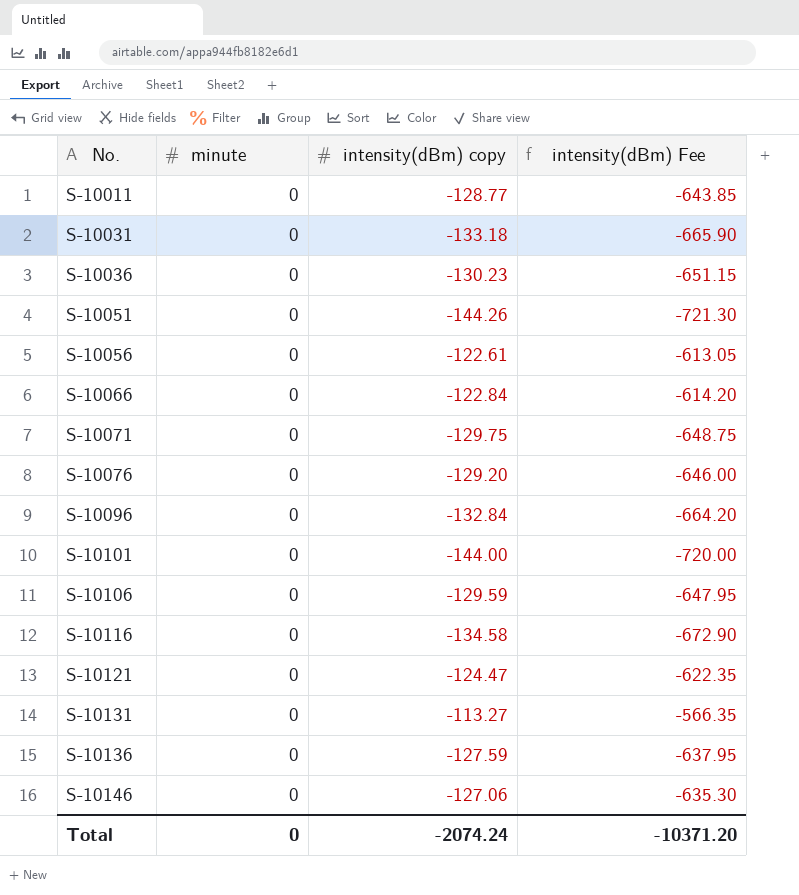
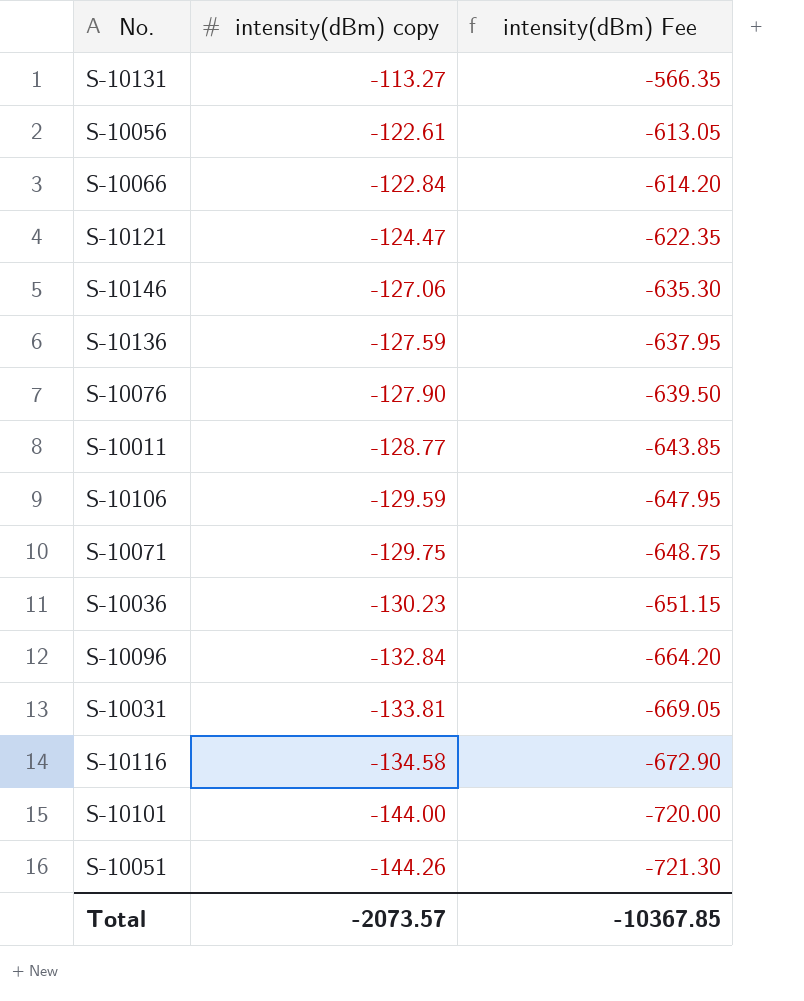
row order: No. ascending -> intensity(dBm) copy descending
column minute | position: 2 -> none
S-10076 | intensity(dBm) copy: -129.20 -> -127.90
S-10076 | intensity(dBm) Fee: -646.00 -> -639.50
S-10031 | intensity(dBm) copy: -133.18 -> -133.81
S-10031 | intensity(dBm) Fee: -665.90 -> -669.05
Total | intensity(dBm) copy: -2074.24 -> -2073.57
Total | intensity(dBm) Fee: -10371.20 -> -10367.85

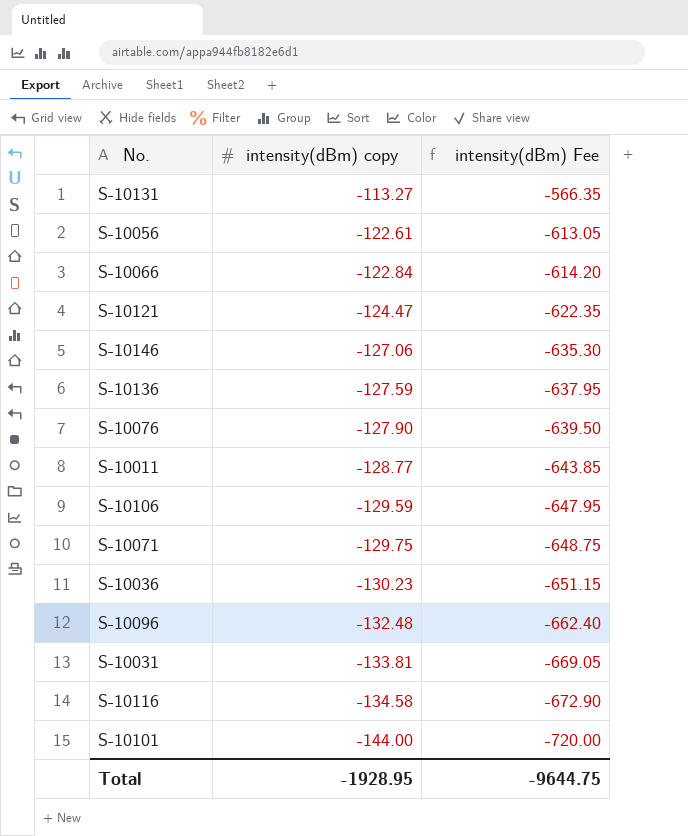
row S-10051: -144.26 | -721.30 -> none
S-10096 | intensity(dBm) copy: -132.84 -> -132.48
S-10096 | intensity(dBm) Fee: -664.20 -> -662.40
Total | intensity(dBm) copy: -2073.57 -> -1928.95
Total | intensity(dBm) Fee: -10367.85 -> -9644.75

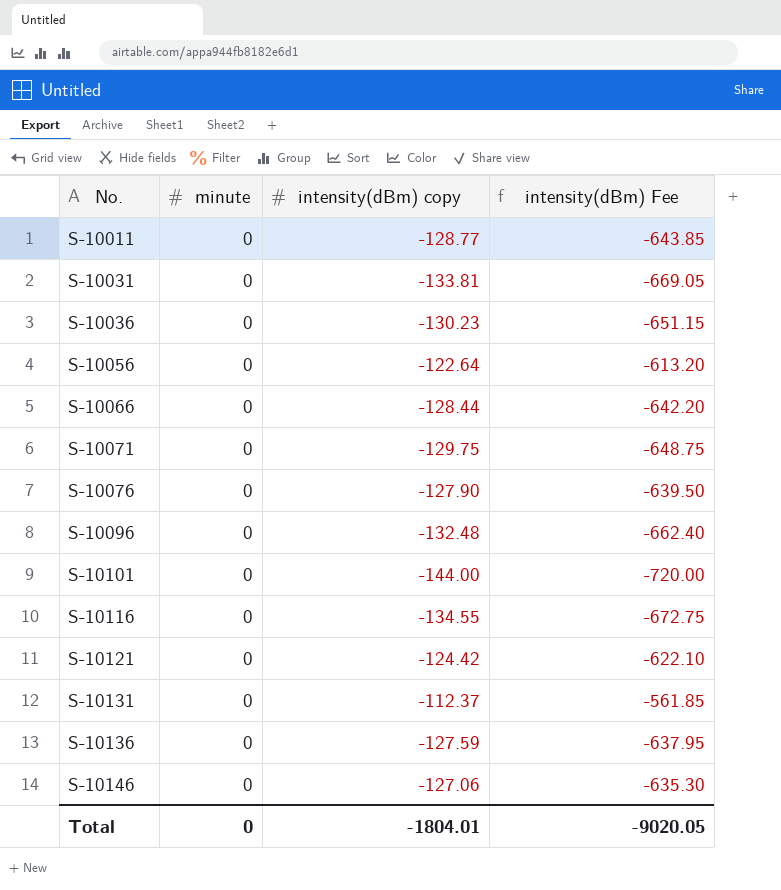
row order: intensity(dBm) copy descending -> No. ascending
column minute | position: none -> 2
row S-10106: -129.59 | -647.95 -> none
S-10056 | intensity(dBm) copy: -122.61 -> -122.64
S-10056 | intensity(dBm) Fee: -613.05 -> -613.20
S-10066 | intensity(dBm) copy: -122.84 -> -128.44
S-10066 | intensity(dBm) Fee: -614.20 -> -642.20
S-10116 | intensity(dBm) copy: -134.58 -> -134.55
S-10116 | intensity(dBm) Fee: -672.90 -> -672.75
S-10121 | intensity(dBm) copy: -124.47 -> -124.42
S-10121 | intensity(dBm) Fee: -622.35 -> -622.10
S-10131 | intensity(dBm) copy: -113.27 -> -112.37
S-10131 | intensity(dBm) Fee: -566.35 -> -561.85
Total | intensity(dBm) copy: -1928.95 -> -1804.01
Total | intensity(dBm) Fee: -9644.75 -> -9020.05

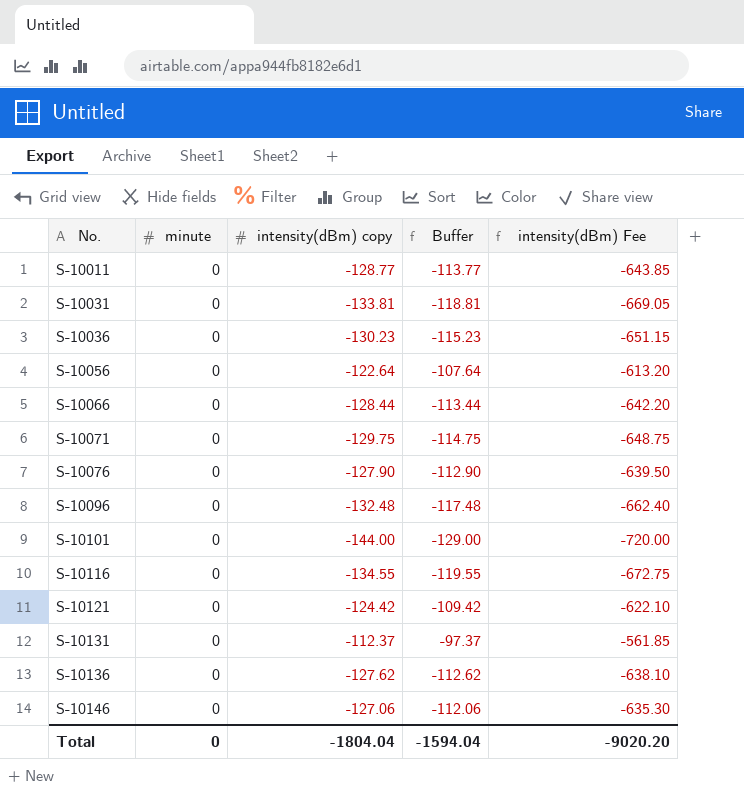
column Buffer | formula: none -> [intensity(dBm) copy] + 15
S-10136 | intensity(dBm) copy: -127.59 -> -127.62
S-10136 | intensity(dBm) Fee: -637.95 -> -638.10
Total | intensity(dBm) copy: -1804.01 -> -1804.04
Total | intensity(dBm) Fee: -9020.05 -> -9020.20

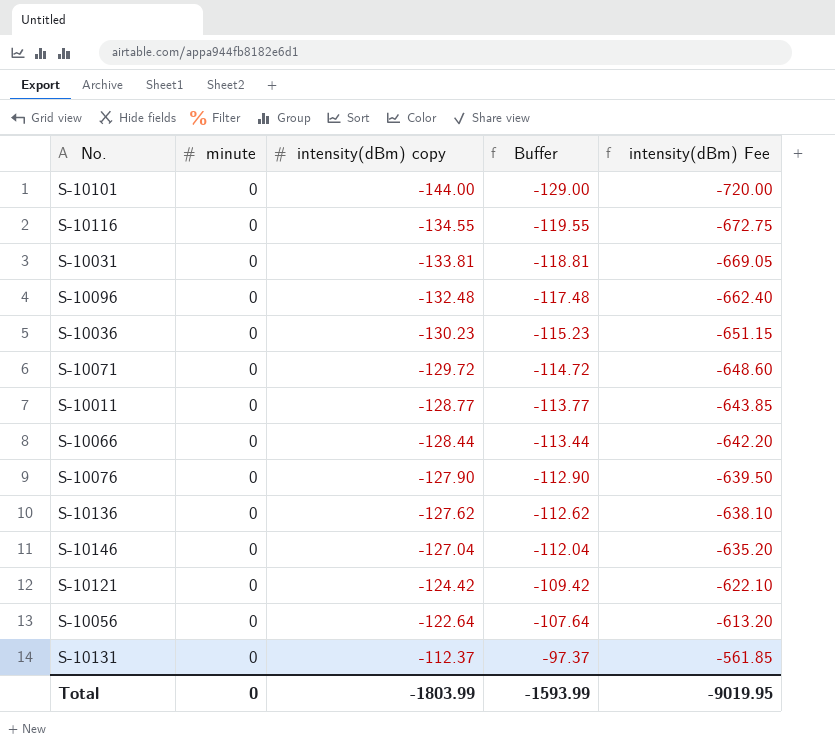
row order: No. ascending -> intensity(dBm) copy ascending
S-10071 | intensity(dBm) copy: -129.75 -> -129.72
S-10071 | Buffer: -114.75 -> -114.72
S-10071 | intensity(dBm) Fee: -648.75 -> -648.60
S-10146 | intensity(dBm) copy: -127.06 -> -127.04
S-10146 | Buffer: -112.06 -> -112.04
S-10146 | intensity(dBm) Fee: -635.30 -> -635.20
Total | intensity(dBm) copy: -1804.04 -> -1803.99
Total | Buffer: -1594.04 -> -1593.99
Total | intensity(dBm) Fee: -9020.20 -> -9019.95

